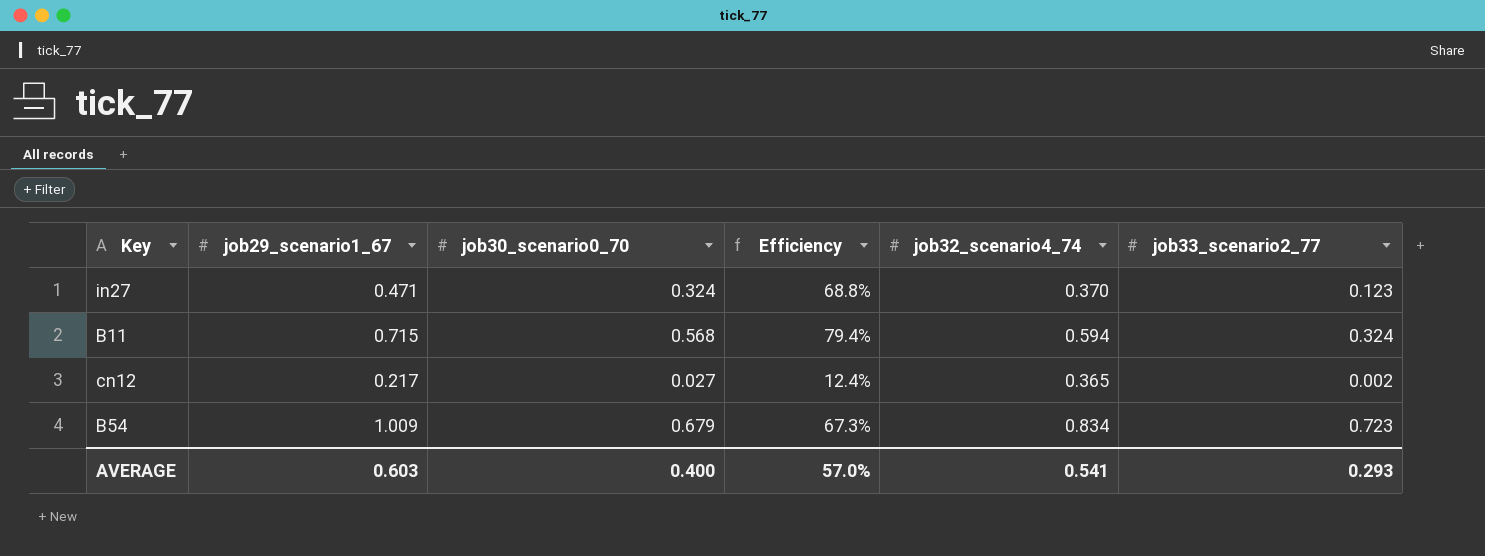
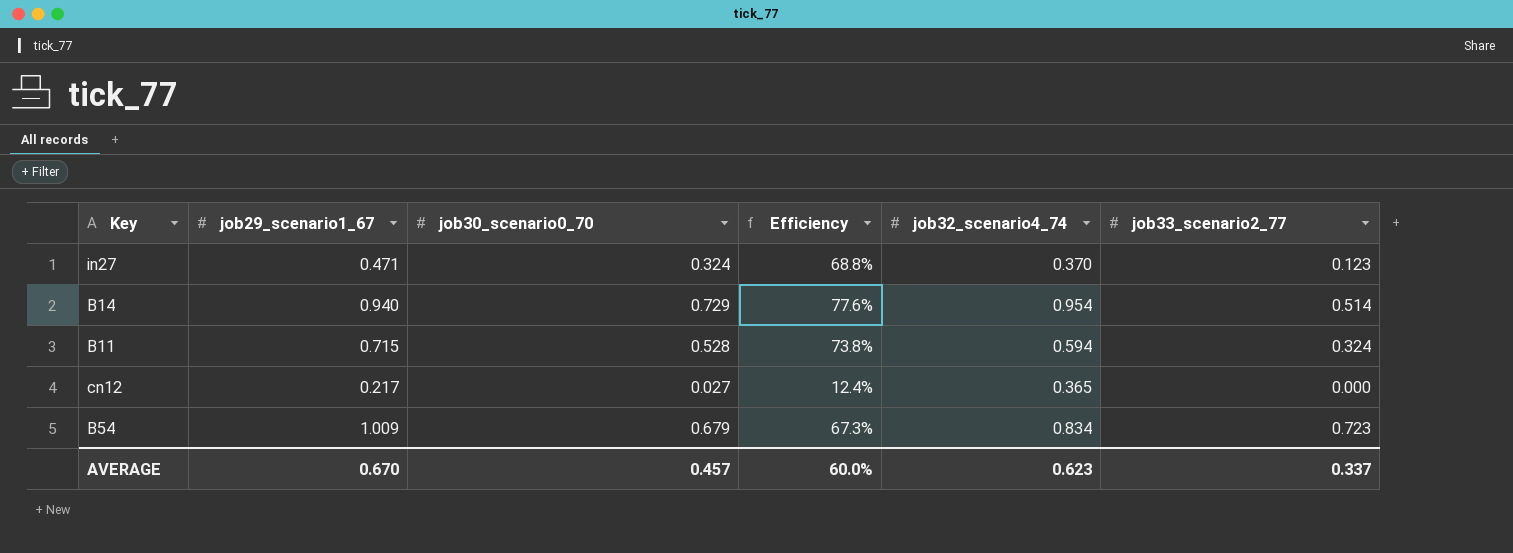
row B14: none -> 0.940 | 0.729 | 77.6% | 0.954 | 0.514
B11 | job30_scenario0_70: 0.568 -> 0.528
B11 | Efficiency: 79.4% -> 73.8%
cn12 | job33_scenario2_77: 0.002 -> 0.000
AVERAGE | job29_scenario1_67: 0.603 -> 0.670
AVERAGE | job30_scenario0_70: 0.400 -> 0.457
AVERAGE | Efficiency: 57.0% -> 60.0%
AVERAGE | job32_scenario4_74: 0.541 -> 0.623
AVERAGE | job33_scenario2_77: 0.293 -> 0.337

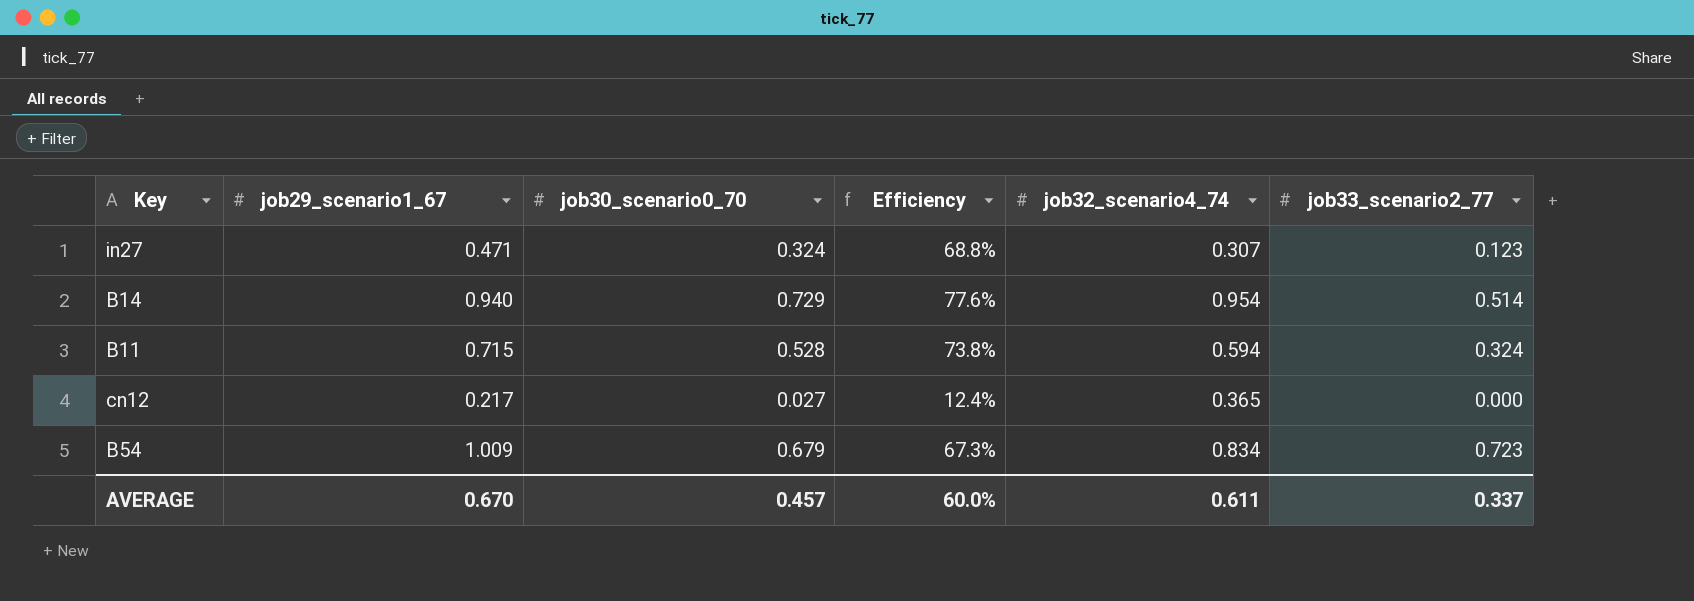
in27 | job32_scenario4_74: 0.370 -> 0.307
AVERAGE | job32_scenario4_74: 0.623 -> 0.611

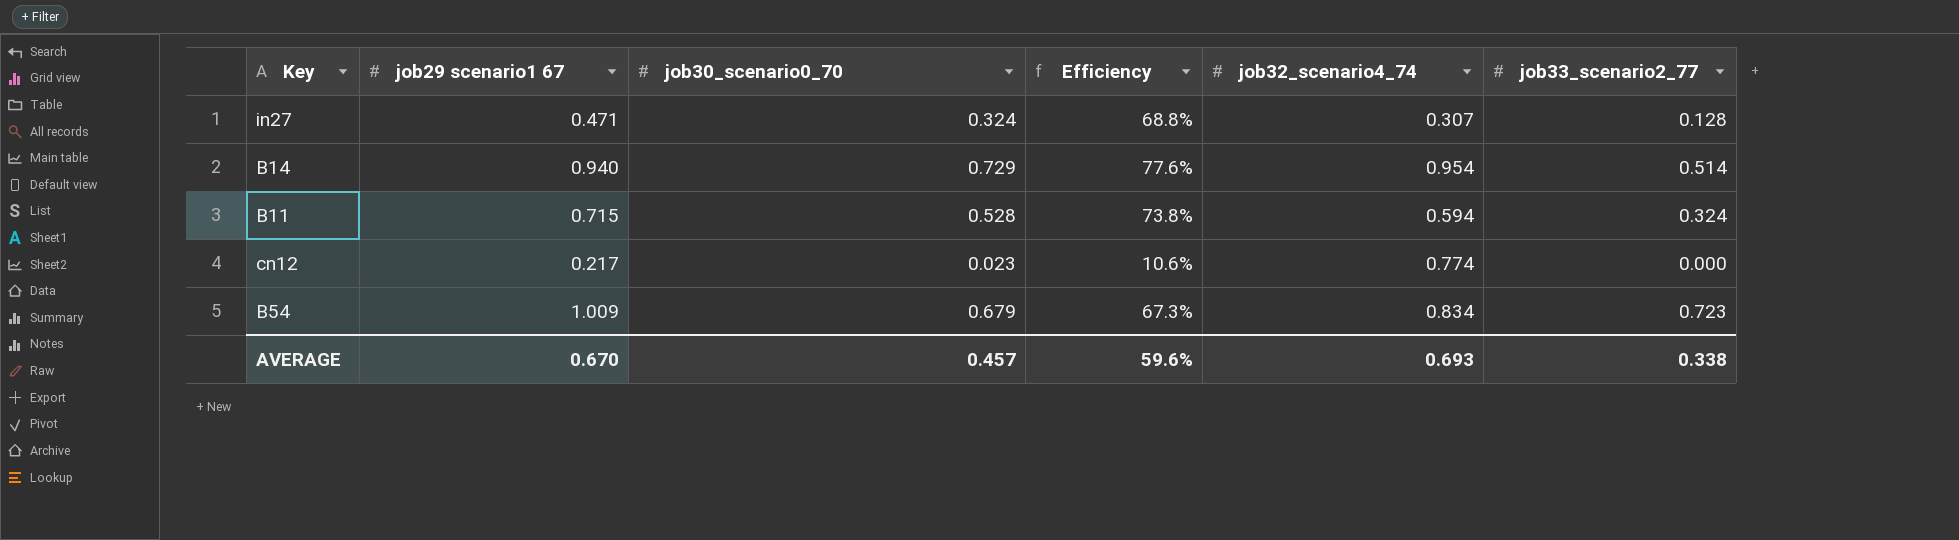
column name: job29_scenario1_67 -> job29 scenario1 67
in27 | job33_scenario2_77: 0.123 -> 0.128
cn12 | job30_scenario0_70: 0.027 -> 0.023
cn12 | Efficiency: 12.4% -> 10.6%
cn12 | job32_scenario4_74: 0.365 -> 0.774
AVERAGE | Efficiency: 60.0% -> 59.6%
AVERAGE | job32_scenario4_74: 0.611 -> 0.693
AVERAGE | job33_scenario2_77: 0.337 -> 0.338

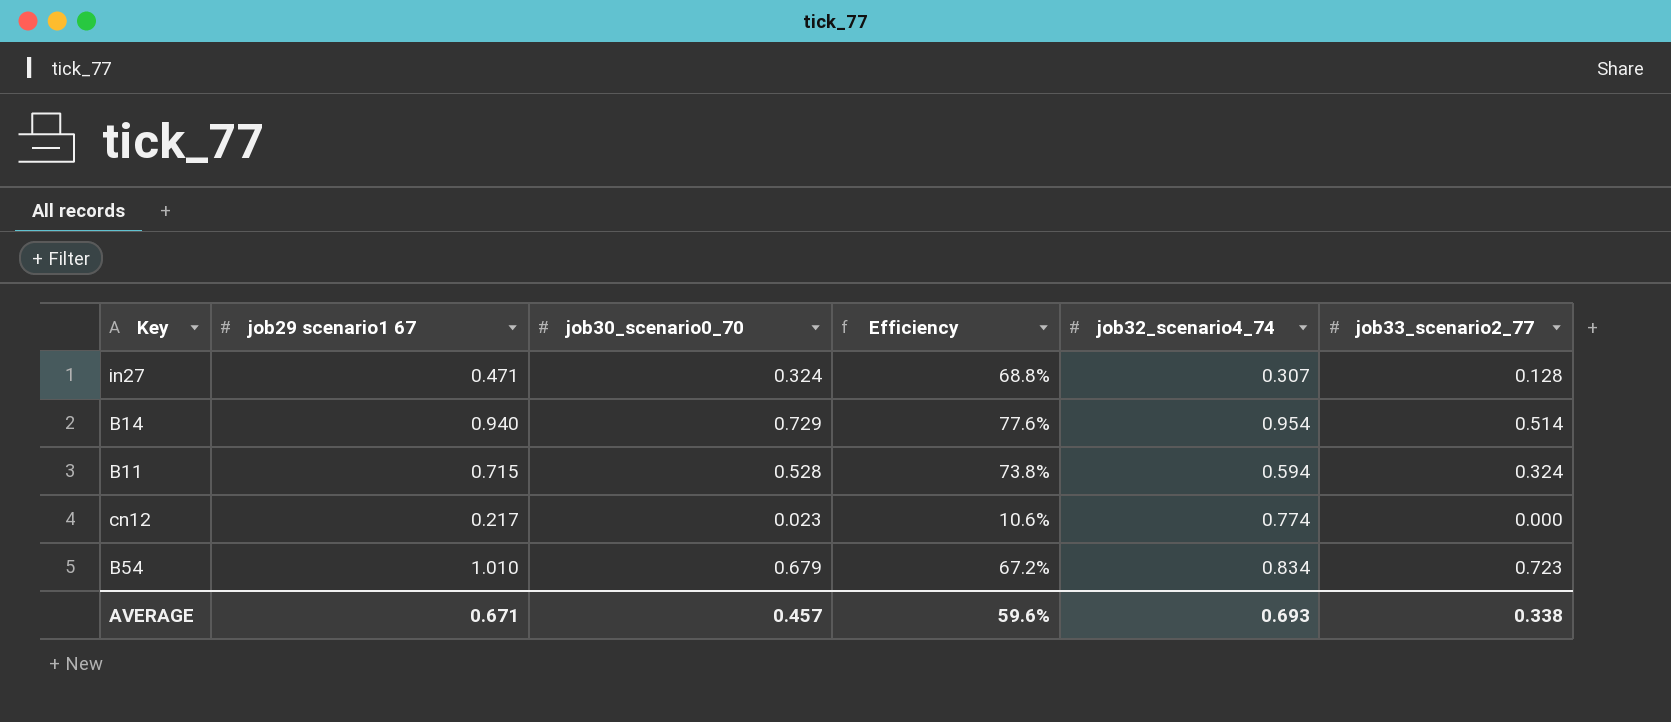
B54 | job29 scenario1 67: 1.009 -> 1.010
B54 | Efficiency: 67.3% -> 67.2%
AVERAGE | job29 scenario1 67: 0.670 -> 0.671

